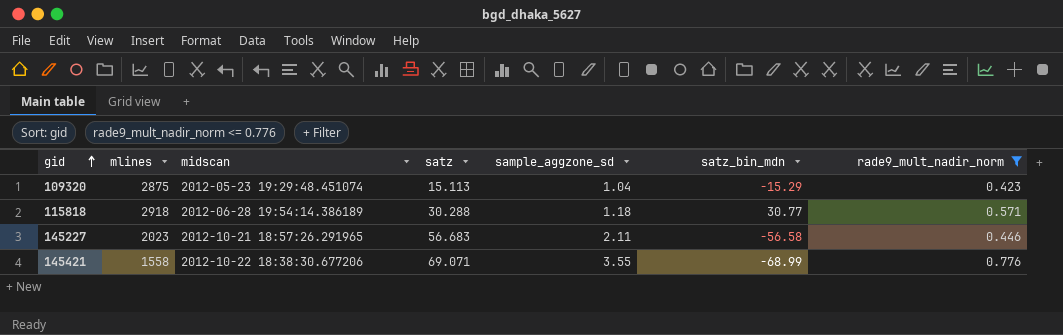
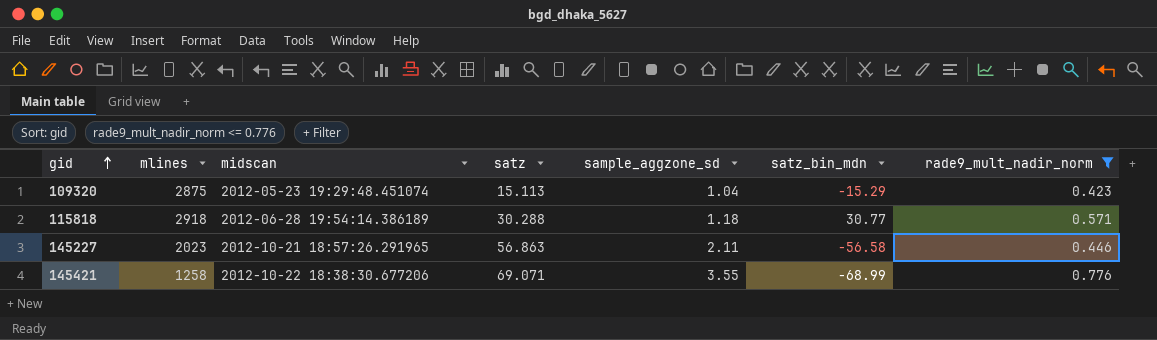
145227 | satz: 56.683 -> 56.863
145421 | mlines: 1558 -> 1258

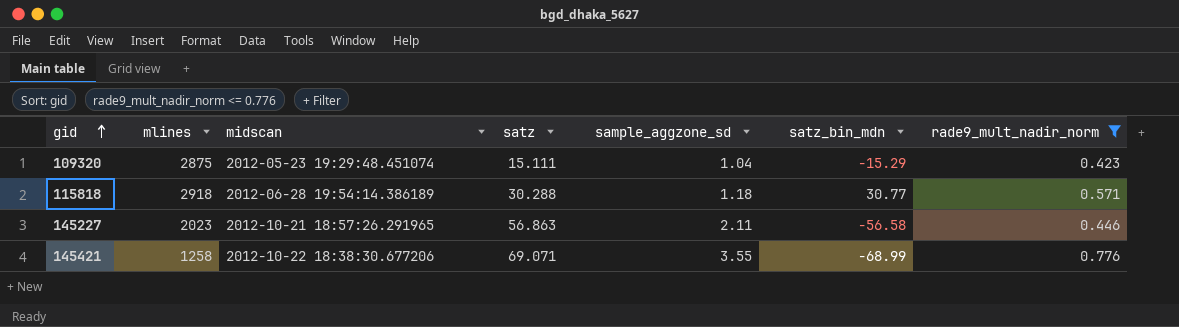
109320 | satz: 15.113 -> 15.111

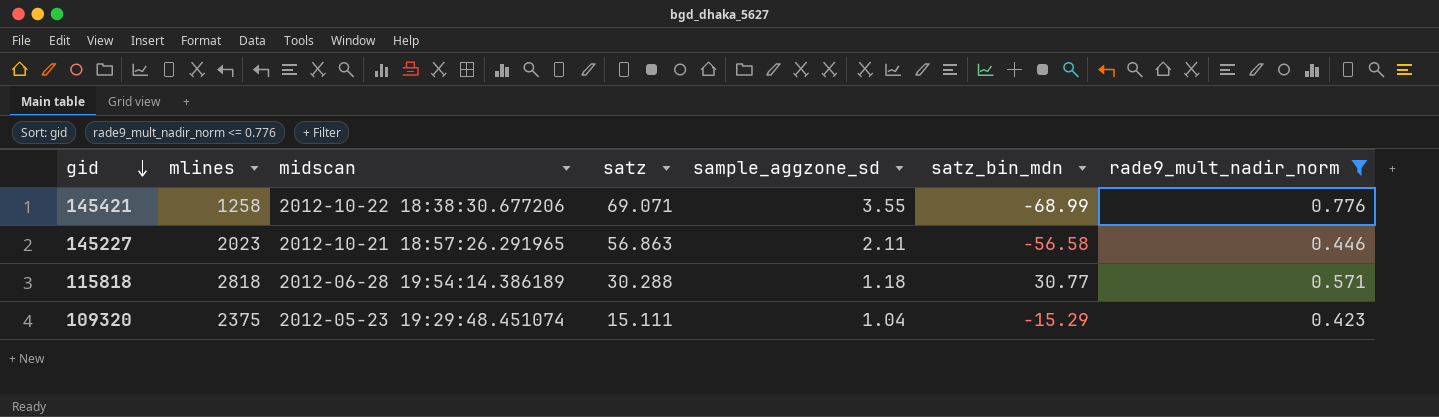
row order: gid ascending -> gid descending
115818 | mlines: 2918 -> 2818
109320 | mlines: 2875 -> 2375

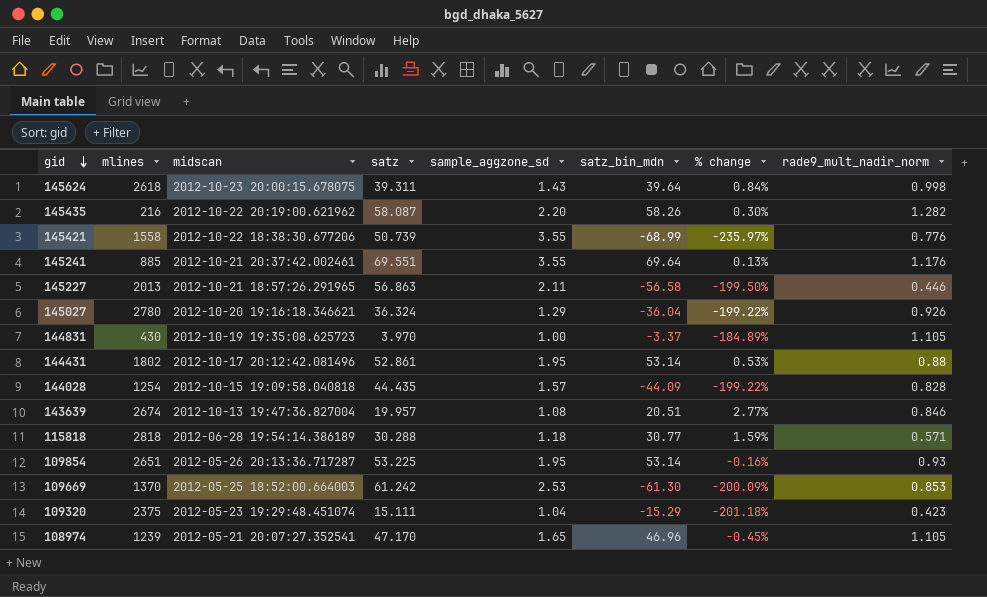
filter: rade9_mult_nadir_norm <= 0.776 -> none
column % change | formula: none -> ([satz_bin_mdn] - [satz]) / [satz]
145421 | mlines: 1258 -> 1558
145421 | satz: 69.071 -> 50.739
145227 | mlines: 2023 -> 2013

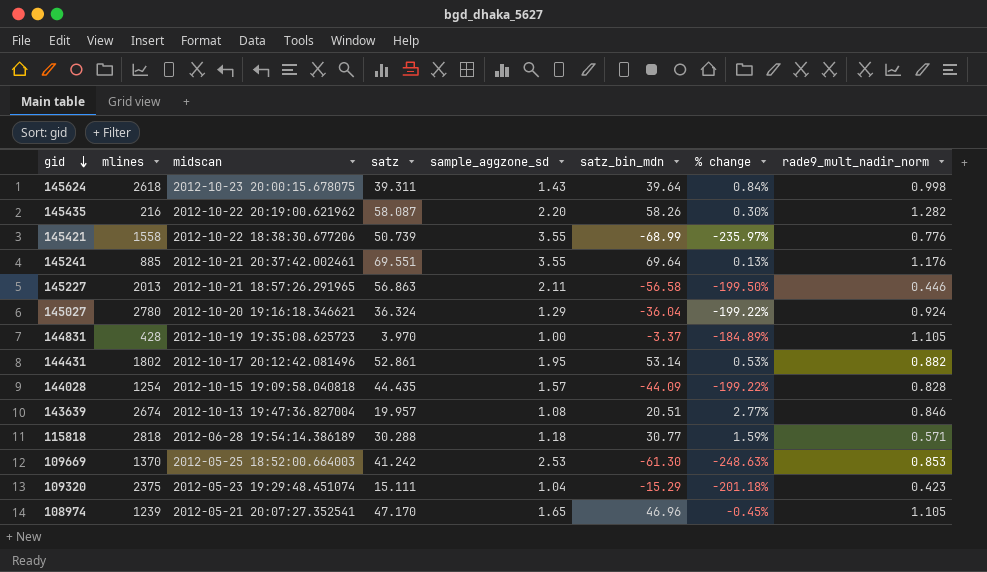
row 109854: 2651 | 2012-05-26 20:13:36.717287 | 53.225 | 1.95 | 53.14 | -0.16% | 0.93 -> none
145027 | rade9_mult_nadir_norm: 0.926 -> 0.924
144831 | mlines: 430 -> 428
144431 | rade9_mult_nadir_norm: 0.88 -> 0.882
109669 | satz: 61.242 -> 41.242
109669 | % change: -200.09% -> -248.63%

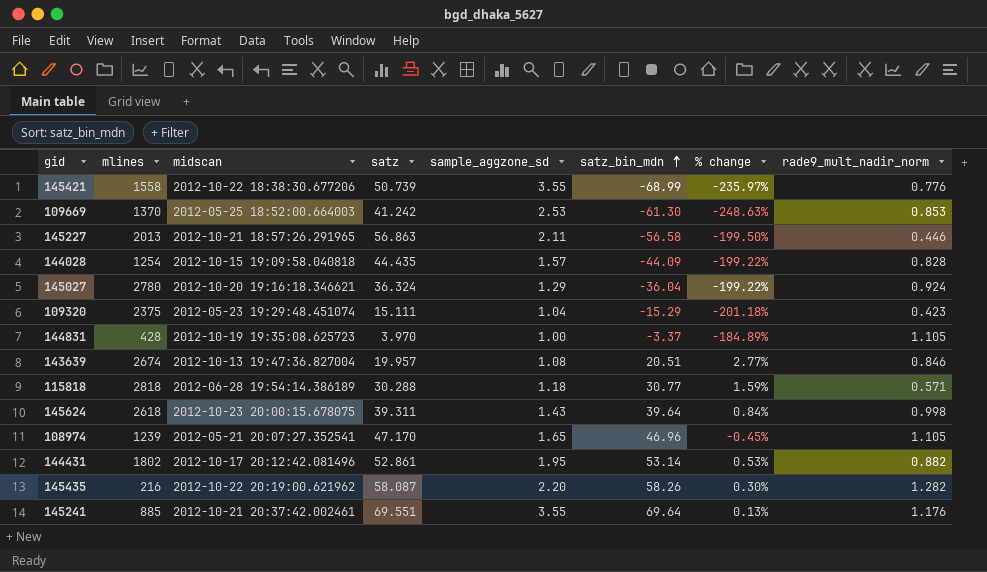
row order: gid descending -> satz_bin_mdn ascending

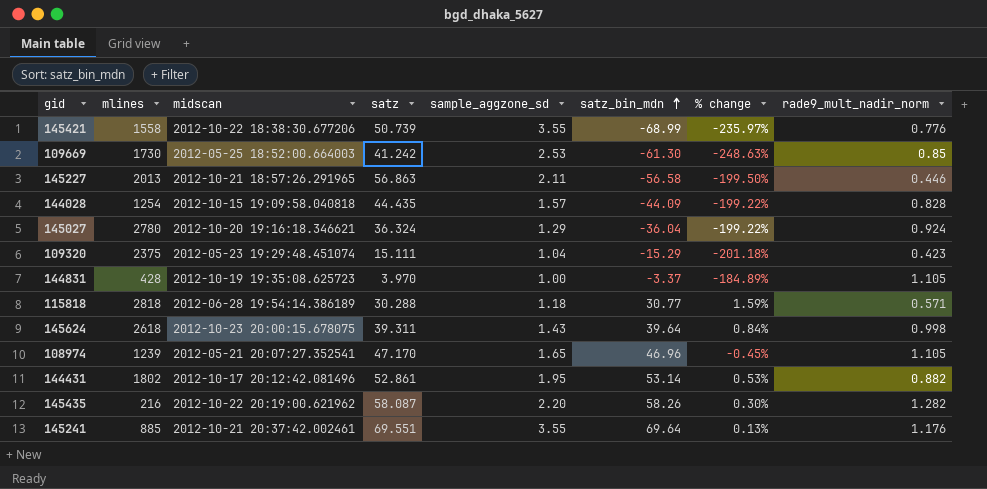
row 143639: 2674 | 2012-10-13 19:47:36.827004 | 19.957 | 1.08 | 20.51 | 2.77% | 0.846 -> none
109669 | mlines: 1370 -> 1730
109669 | rade9_mult_nadir_norm: 0.853 -> 0.85

